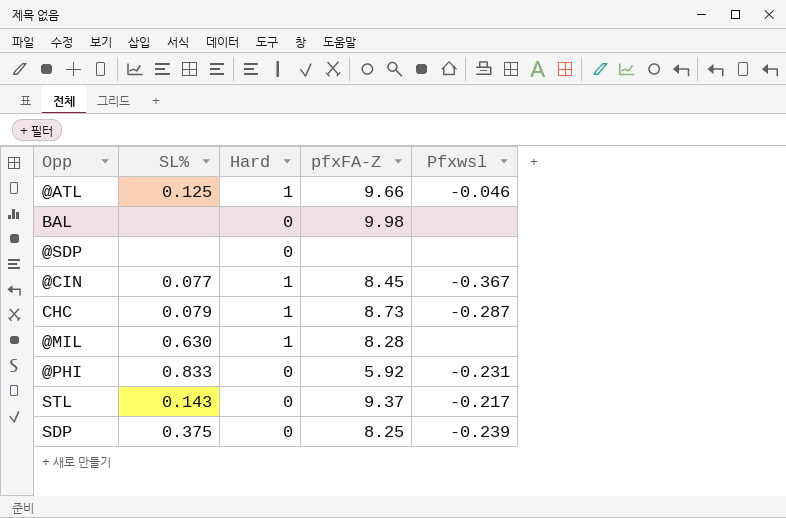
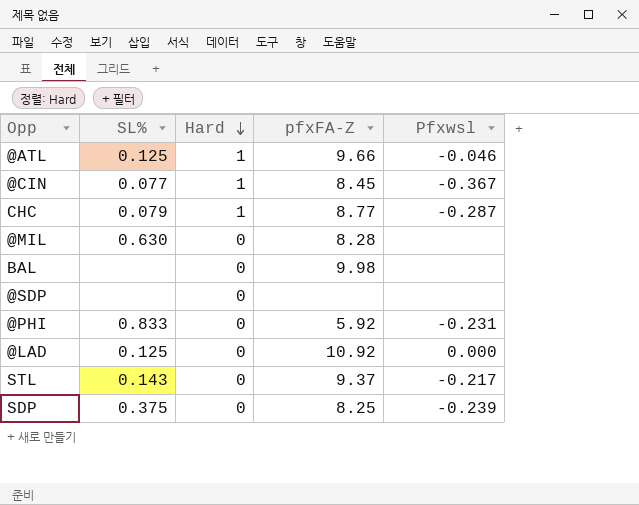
row order: none -> Hard descending
CHC | pfxFA-Z: 8.73 -> 8.77
@MIL | Hard: 1 -> 0
row @LAD: none -> 0.125 | 0 | 10.92 | 0.000

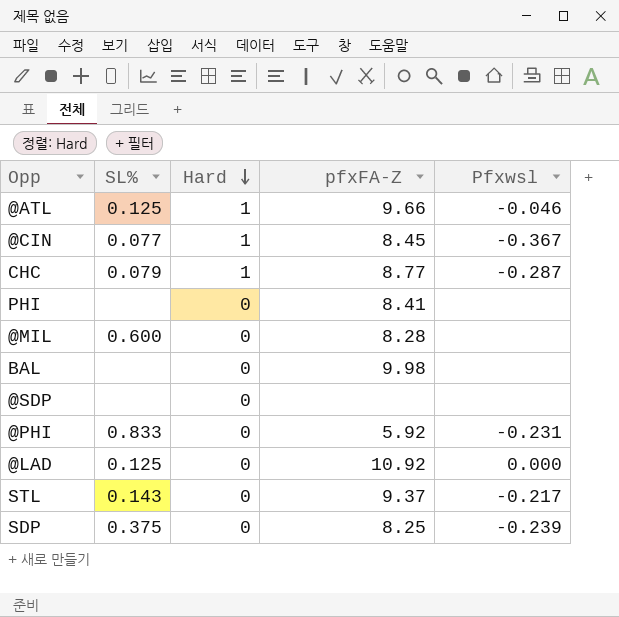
row PHI: none -> none | 0 | 8.41 | none
@MIL | SL%: 0.630 -> 0.600

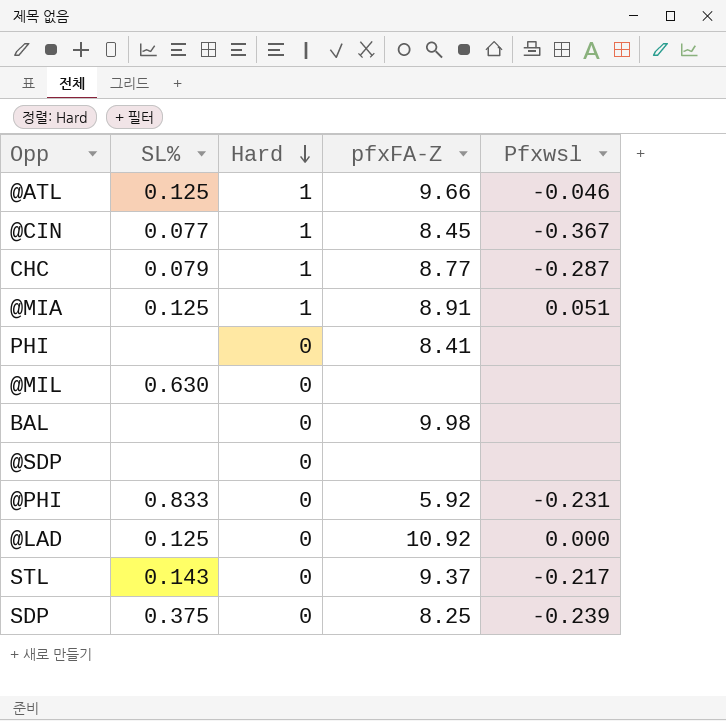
row @MIA: none -> 0.125 | 1 | 8.91 | 0.051
@MIL | SL%: 0.600 -> 0.630
@MIL | pfxFA-Z: 8.28 -> none

